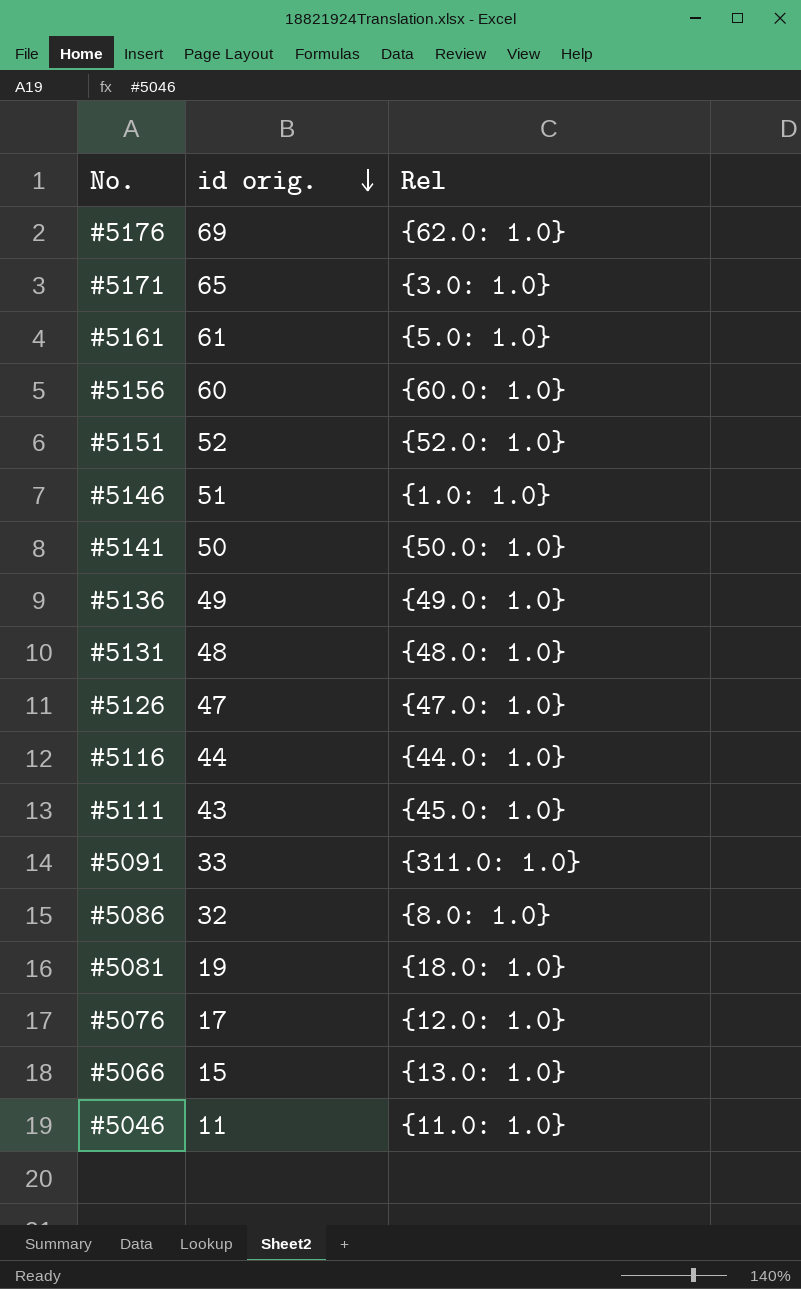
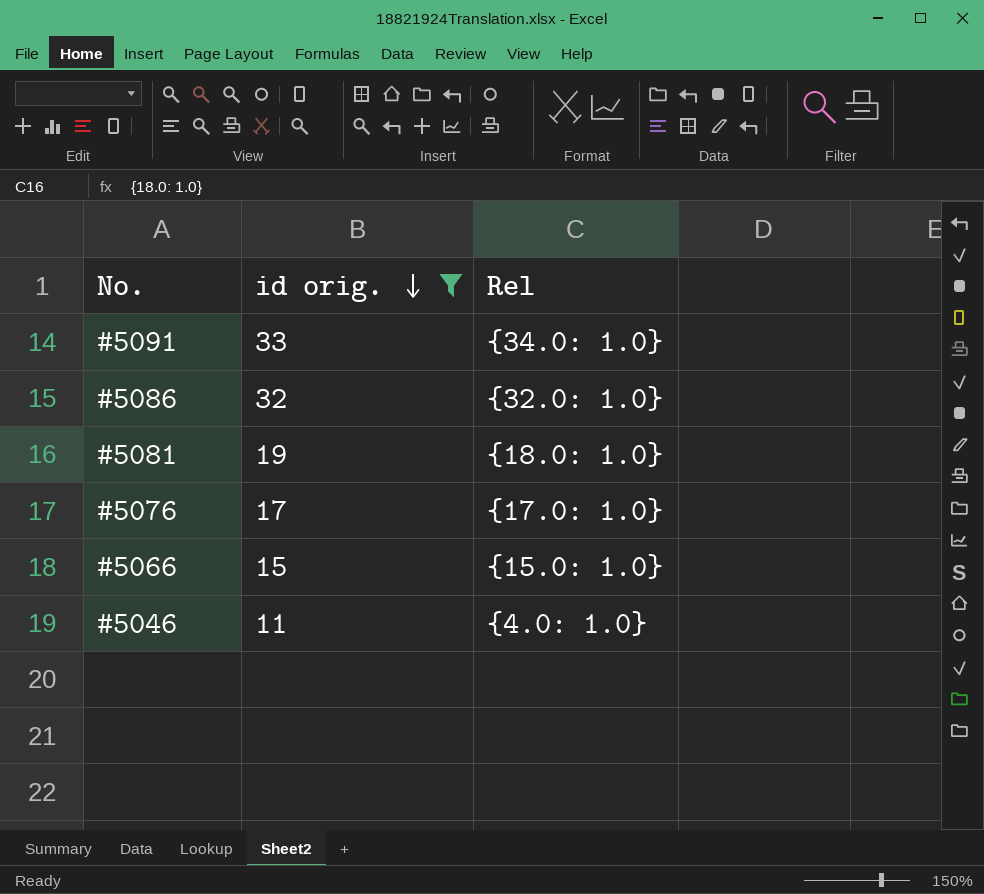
filter: none -> id orig. <= 33
#5091 | Rel: {311.0: 1.0} -> {34.0: 1.0}
#5086 | Rel: {8.0: 1.0} -> {32.0: 1.0}
#5076 | Rel: {12.0: 1.0} -> {17.0: 1.0}
#5066 | Rel: {13.0: 1.0} -> {15.0: 1.0}
#5046 | Rel: {11.0: 1.0} -> {4.0: 1.0}

